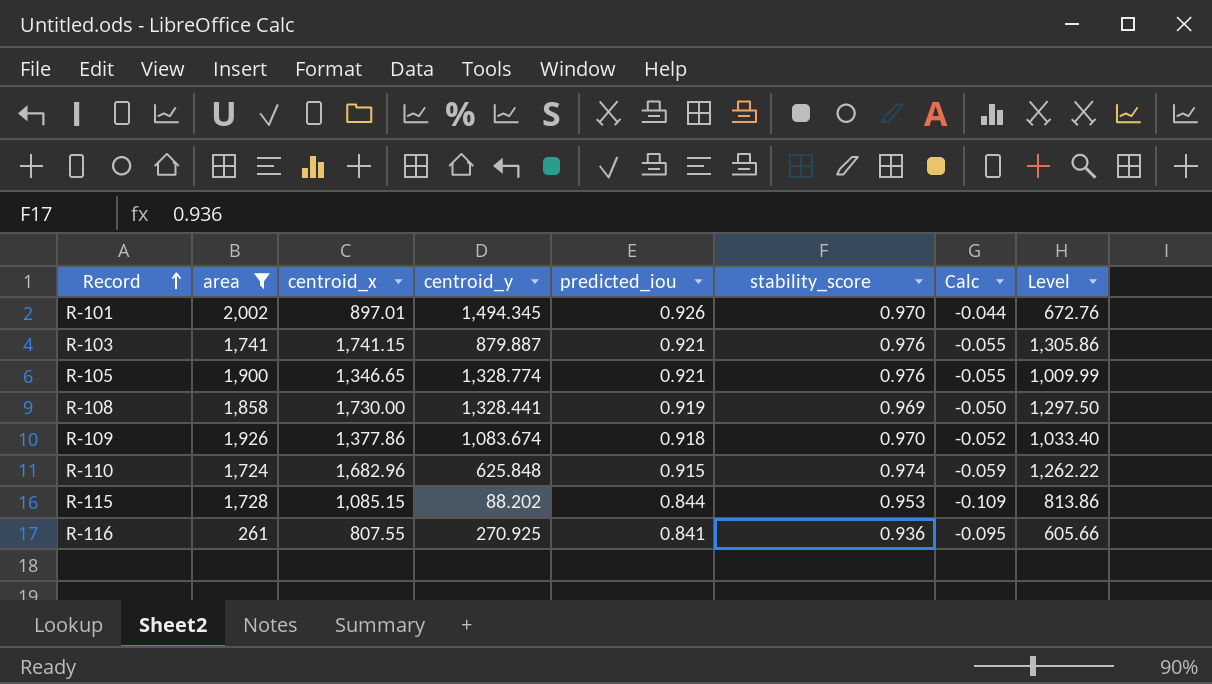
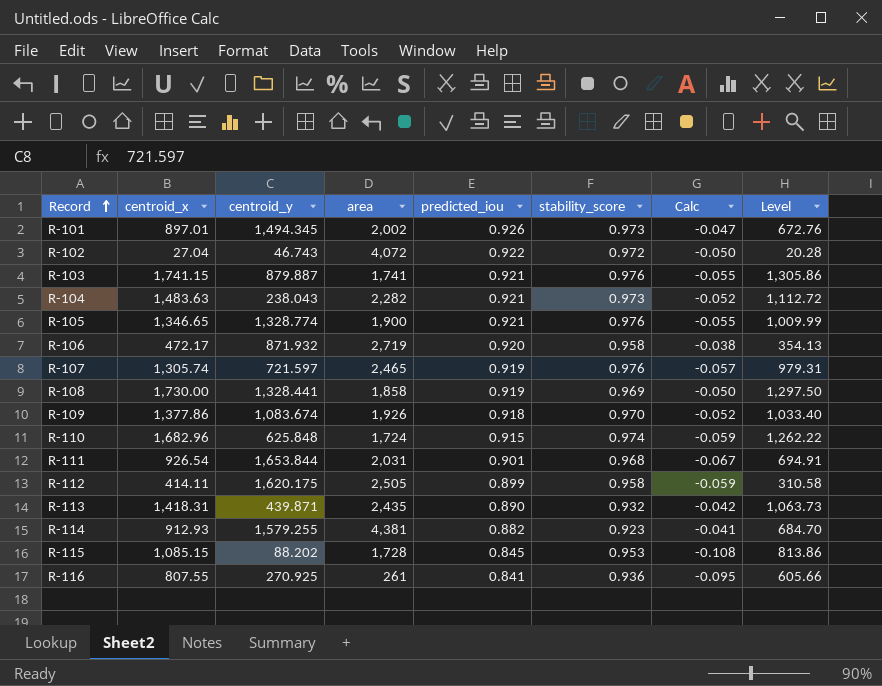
filter: area <= 2,002 -> none
column area | position: 2 -> 4
R-101 | stability_score: 0.970 -> 0.973
R-101 | Calc: -0.044 -> -0.047
R-115 | predicted_iou: 0.844 -> 0.845
R-115 | Calc: -0.109 -> -0.108

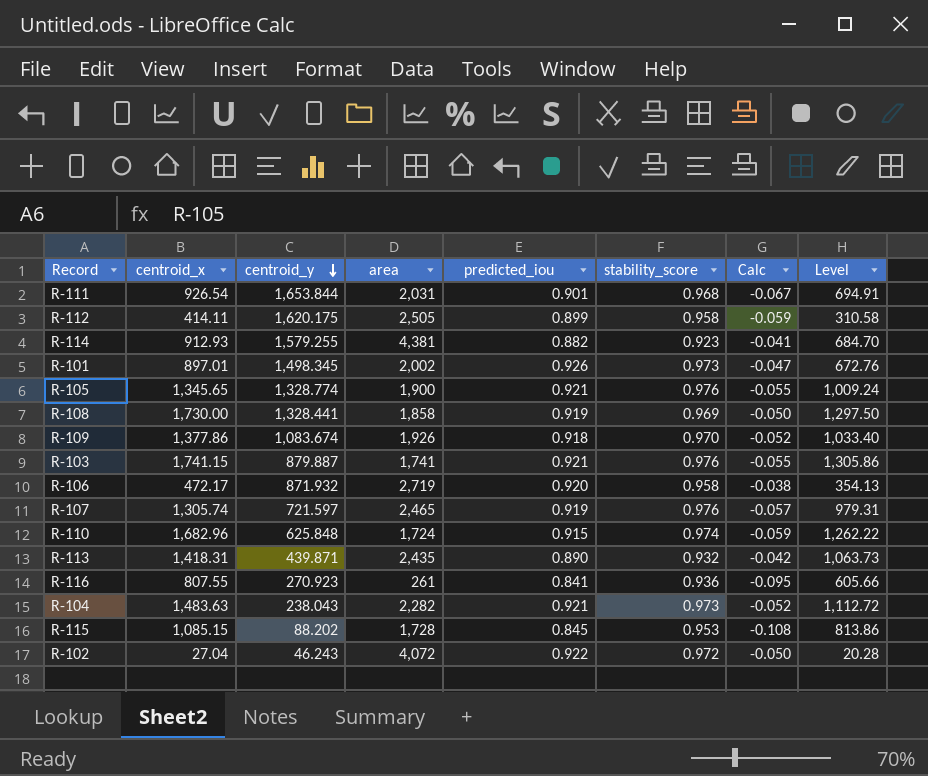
row order: Record ascending -> centroid_y descending
R-101 | centroid_y: 1,494.345 -> 1,498.345
R-105 | centroid_x: 1,346.65 -> 1,345.65
R-105 | Level: 1,009.99 -> 1,009.24
R-116 | centroid_y: 270.925 -> 270.923
R-102 | centroid_y: 46.743 -> 46.243

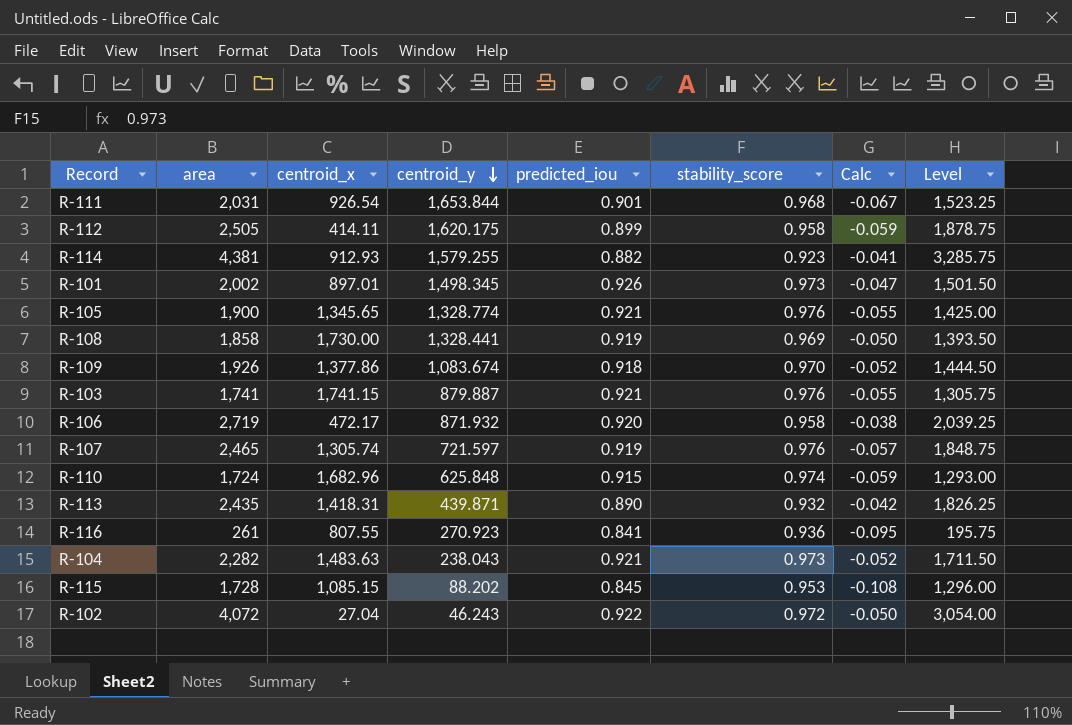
column area | position: 4 -> 2
column Level | formula: [centroid_x] * 0.75 -> [area] * 0.75

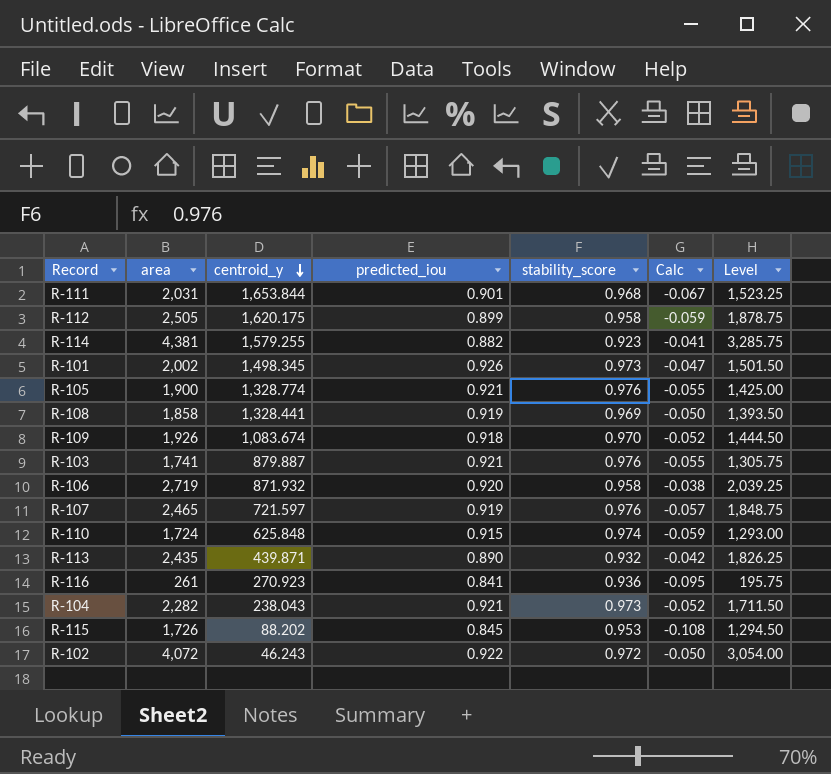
column centroid_x | position: 3 -> none
R-115 | area: 1,728 -> 1,726
R-115 | Level: 1,296.00 -> 1,294.50

